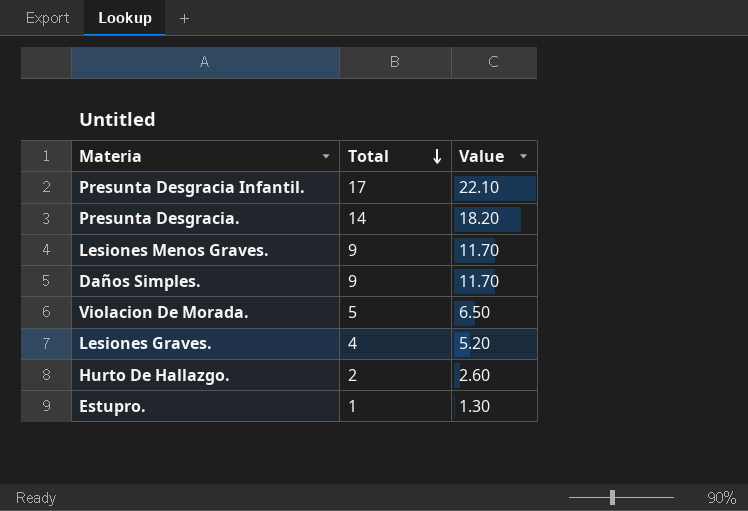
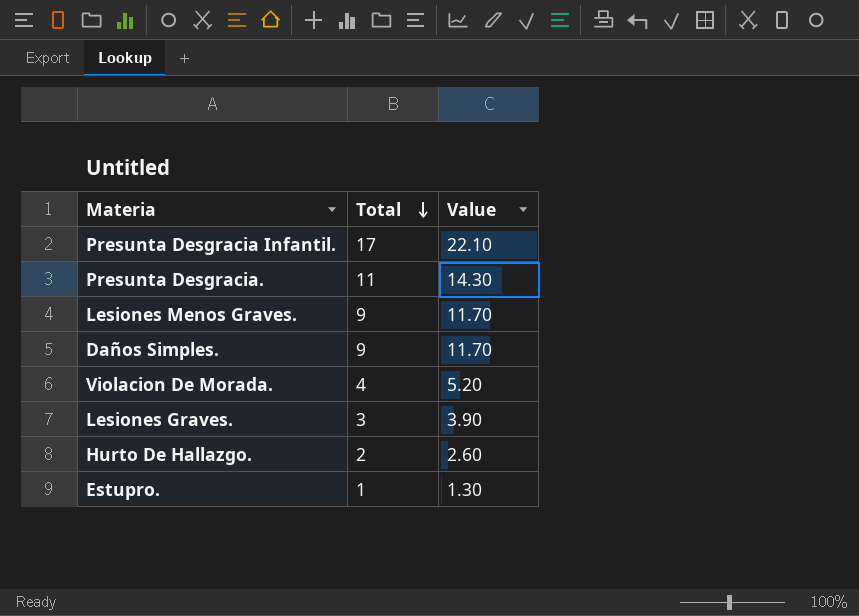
Presunta Desgracia. | Total: 14 -> 11
Presunta Desgracia. | Value: 18.20 -> 14.30
Violacion De Morada. | Total: 5 -> 4
Violacion De Morada. | Value: 6.50 -> 5.20
Lesiones Graves. | Total: 4 -> 3
Lesiones Graves. | Value: 5.20 -> 3.90

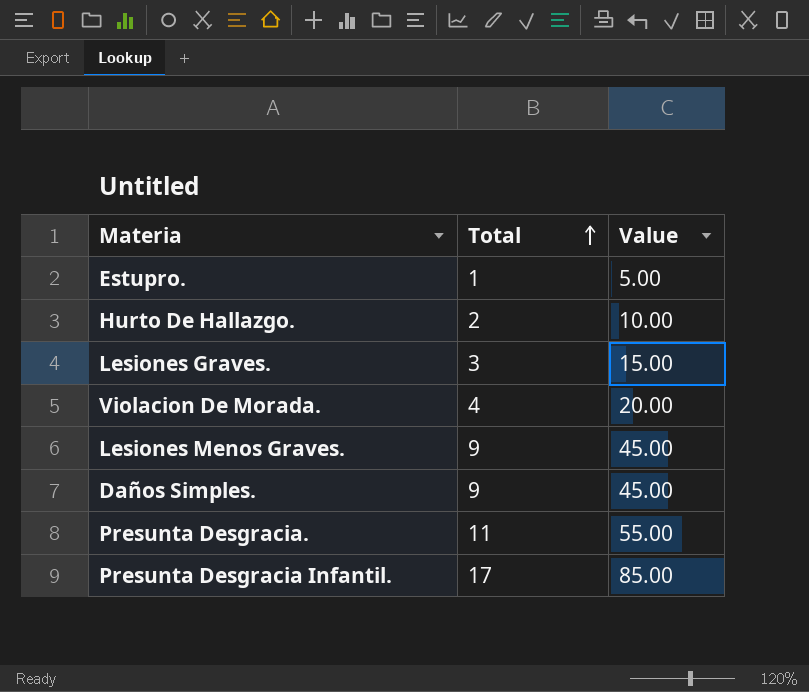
row order: Total descending -> Total ascending
column Value | formula: [Total] * 1.3 -> [Total] * 5

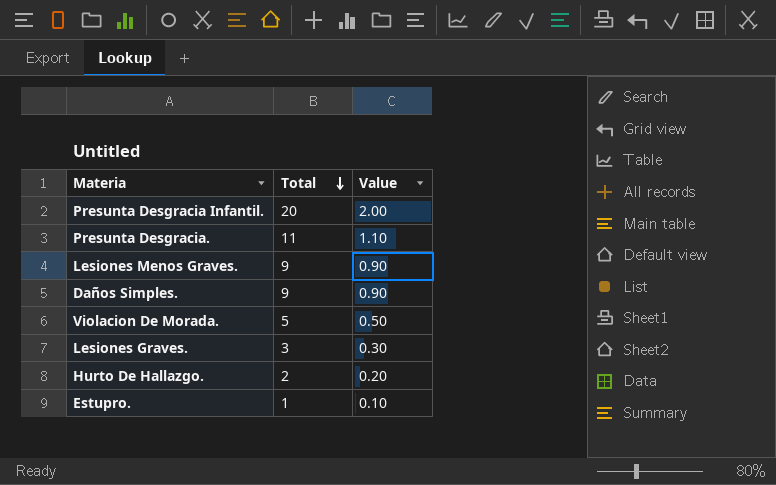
row order: Total ascending -> Total descending
column Value | formula: [Total] * 5 -> [Total] * 0.1
Presunta Desgracia Infantil. | Total: 17 -> 20
Violacion De Morada. | Total: 4 -> 5

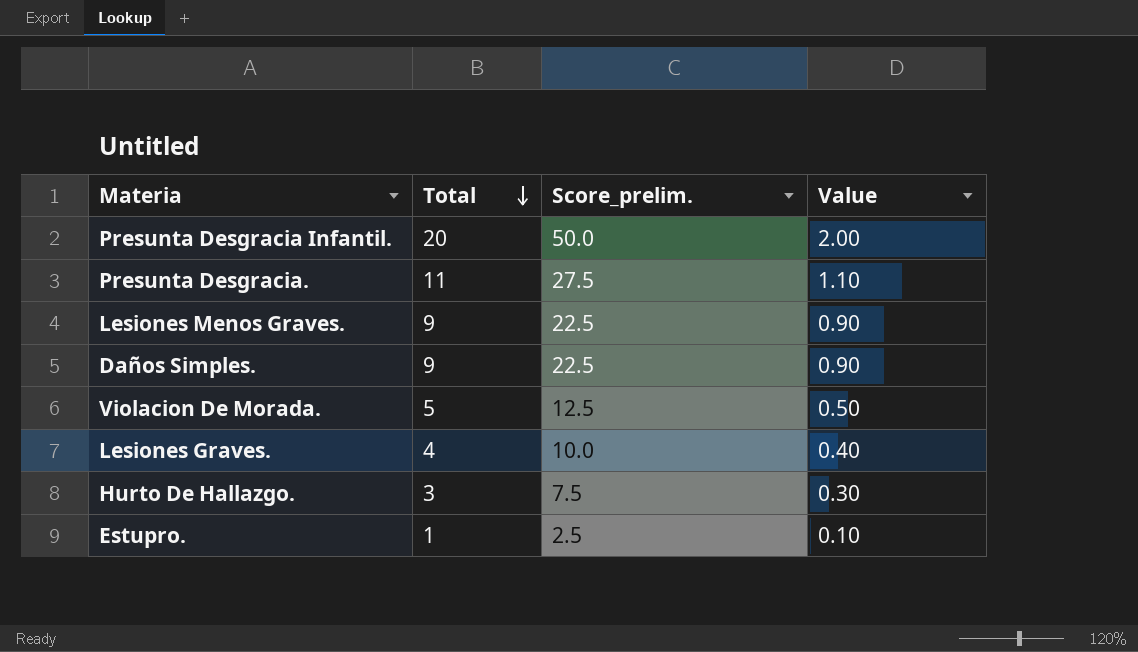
column Score_prelim. | formula: none -> [Total] * 2.5
Lesiones Graves. | Total: 3 -> 4
Lesiones Graves. | Value: 0.30 -> 0.40
Hurto De Hallazgo. | Total: 2 -> 3
Hurto De Hallazgo. | Value: 0.20 -> 0.30

